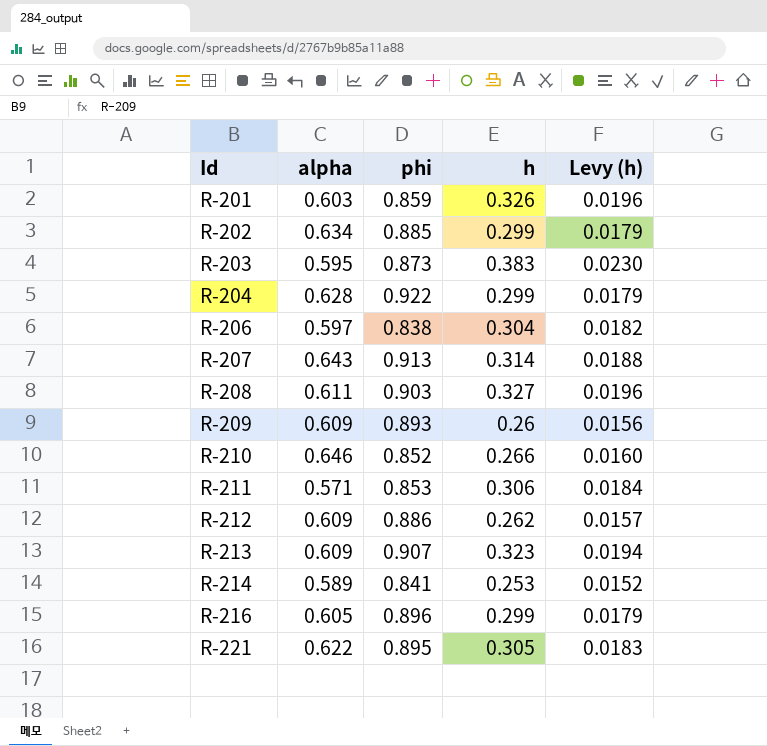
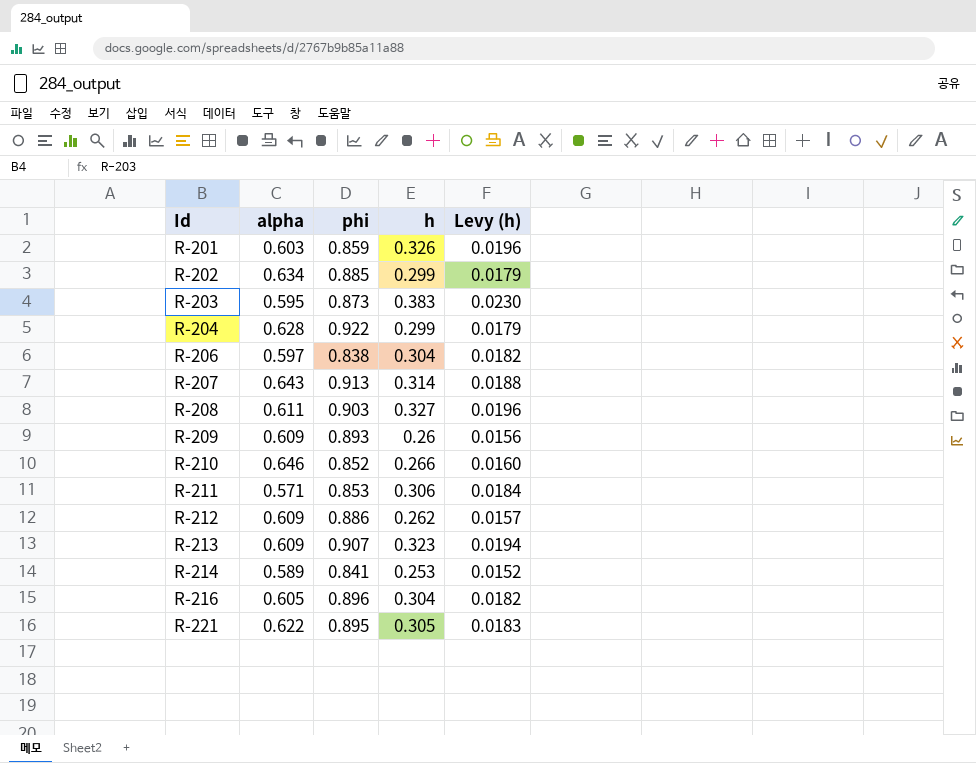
R-216 | h: 0.299 -> 0.304
R-216 | Levy (h): 0.0179 -> 0.0182

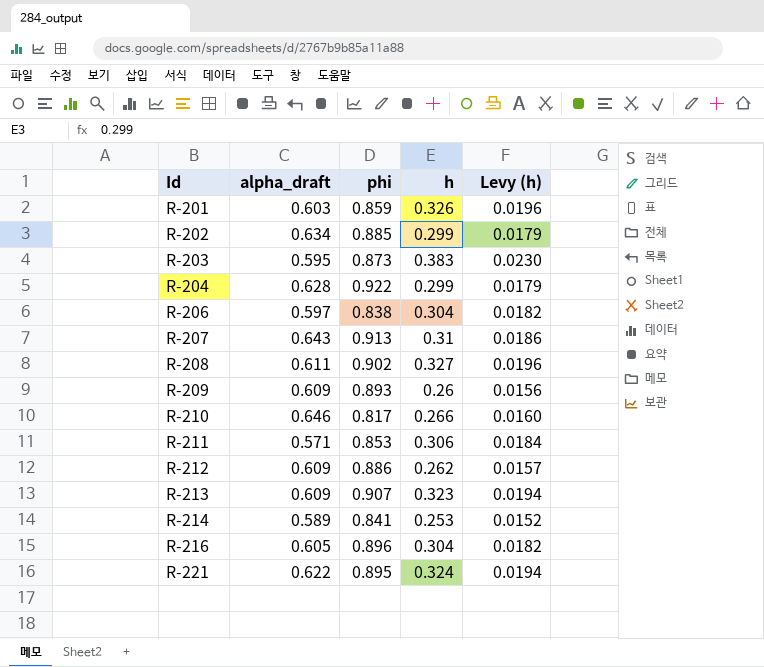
column name: alpha -> alpha_draft
R-207 | h: 0.314 -> 0.31
R-207 | Levy (h): 0.0188 -> 0.0186
R-208 | phi: 0.903 -> 0.902
R-210 | phi: 0.852 -> 0.817
R-221 | h: 0.305 -> 0.324
R-221 | Levy (h): 0.0183 -> 0.0194

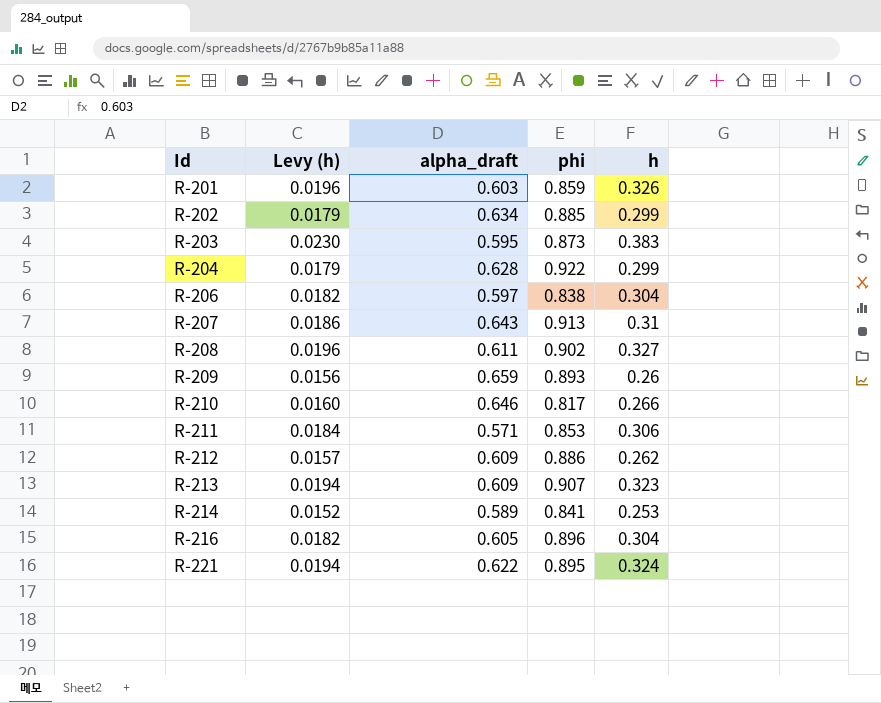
column Levy (h) | position: 5 -> 2
R-209 | alpha_draft: 0.609 -> 0.659

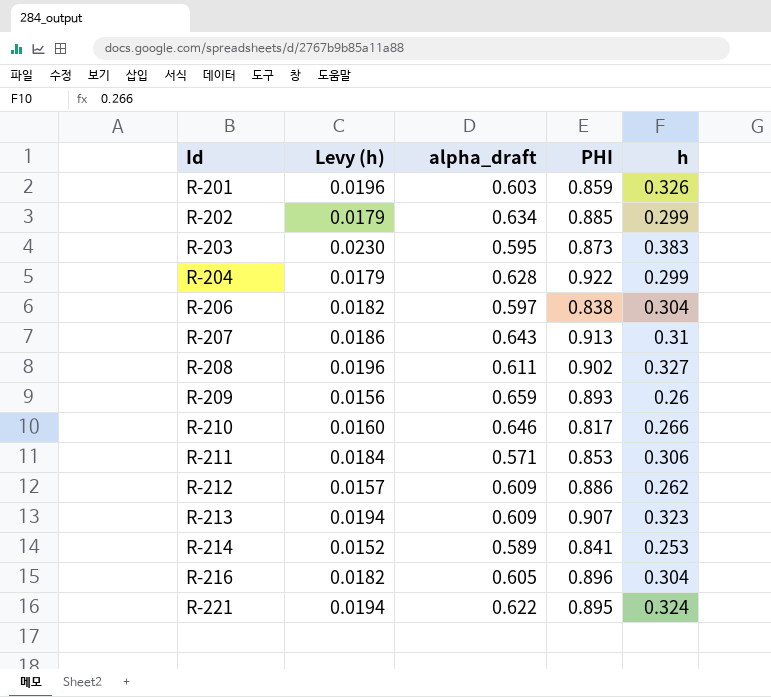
column name: phi -> PHI

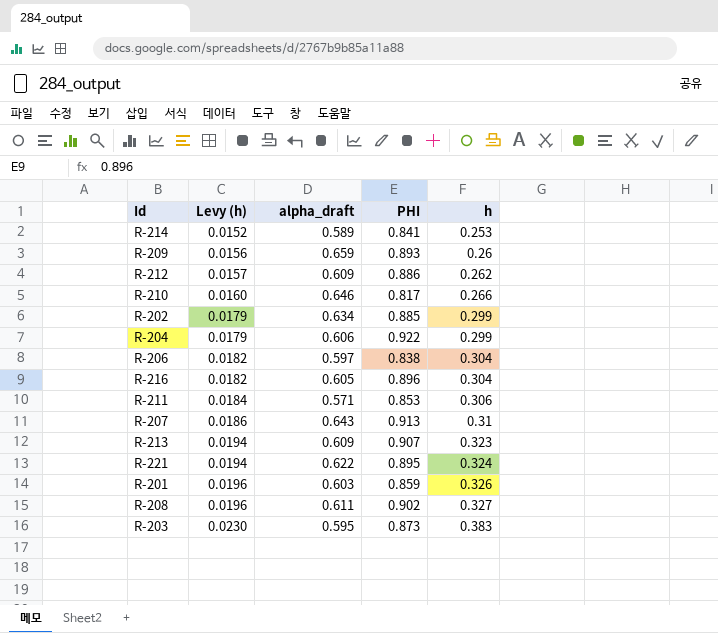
row order: Id ascending -> Levy (h) ascending
R-204 | alpha_draft: 0.628 -> 0.606

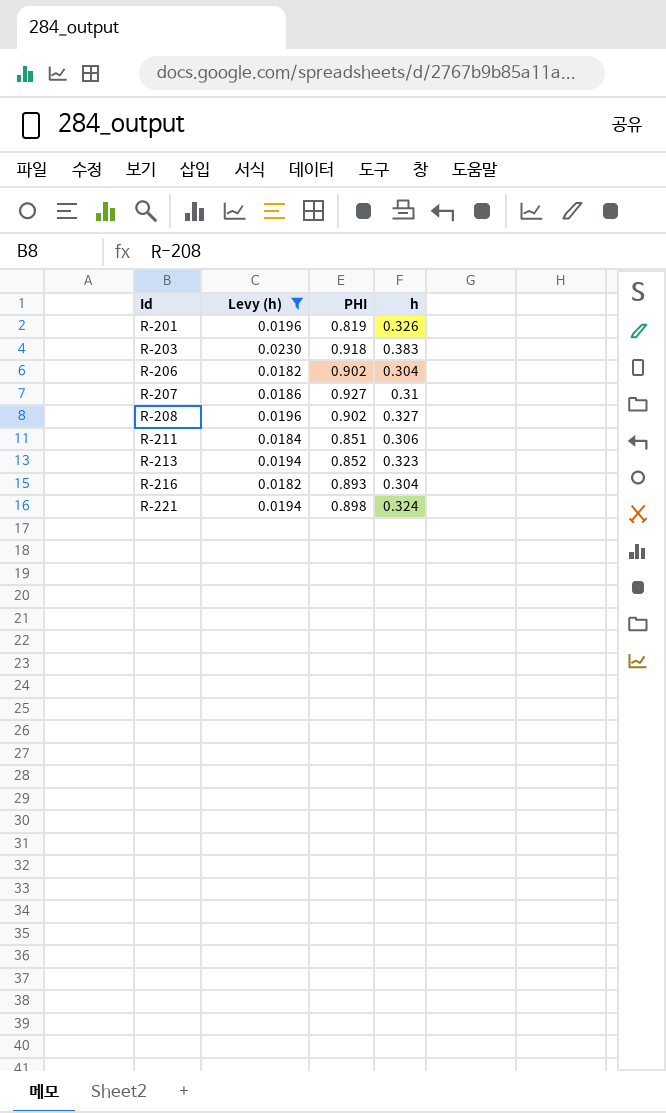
filter: none -> Levy (h) >= 0.0182
row order: Levy (h) ascending -> Id ascending
column alpha_draft | position: 3 -> none
R-201 | PHI: 0.859 -> 0.819
R-203 | PHI: 0.873 -> 0.918
R-206 | PHI: 0.838 -> 0.902
R-207 | PHI: 0.913 -> 0.927
R-211 | PHI: 0.853 -> 0.851
R-213 | PHI: 0.907 -> 0.852
R-216 | PHI: 0.896 -> 0.893
R-221 | PHI: 0.895 -> 0.898

